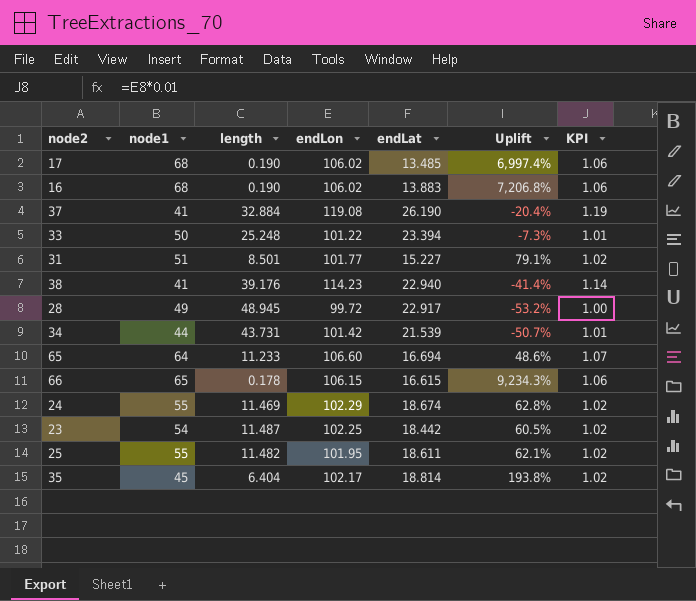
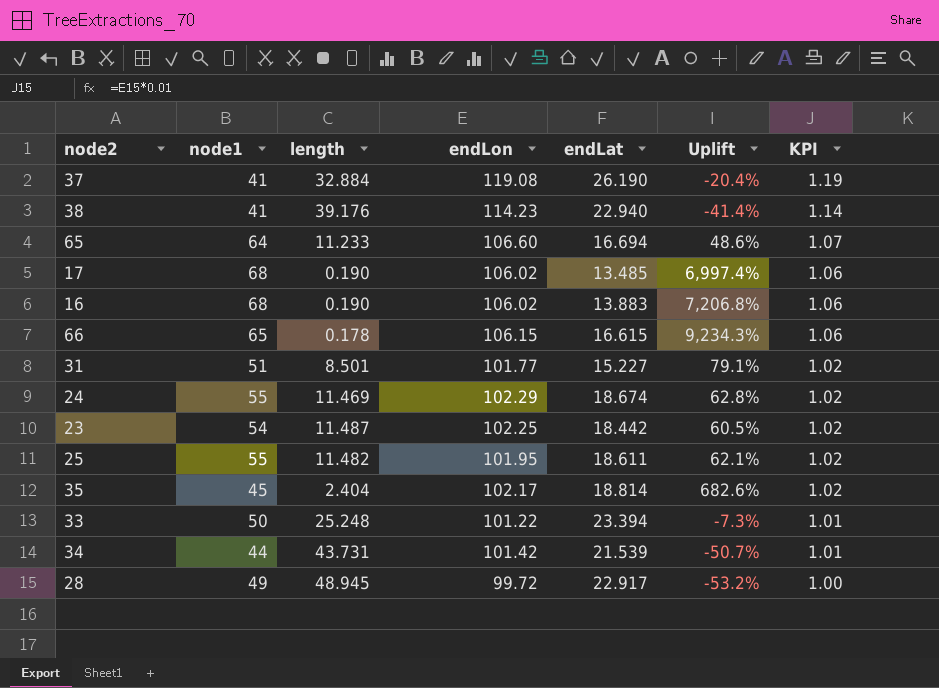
row order: none -> KPI descending
35 | length: 6.404 -> 2.404
35 | Uplift: 193.8% -> 682.6%

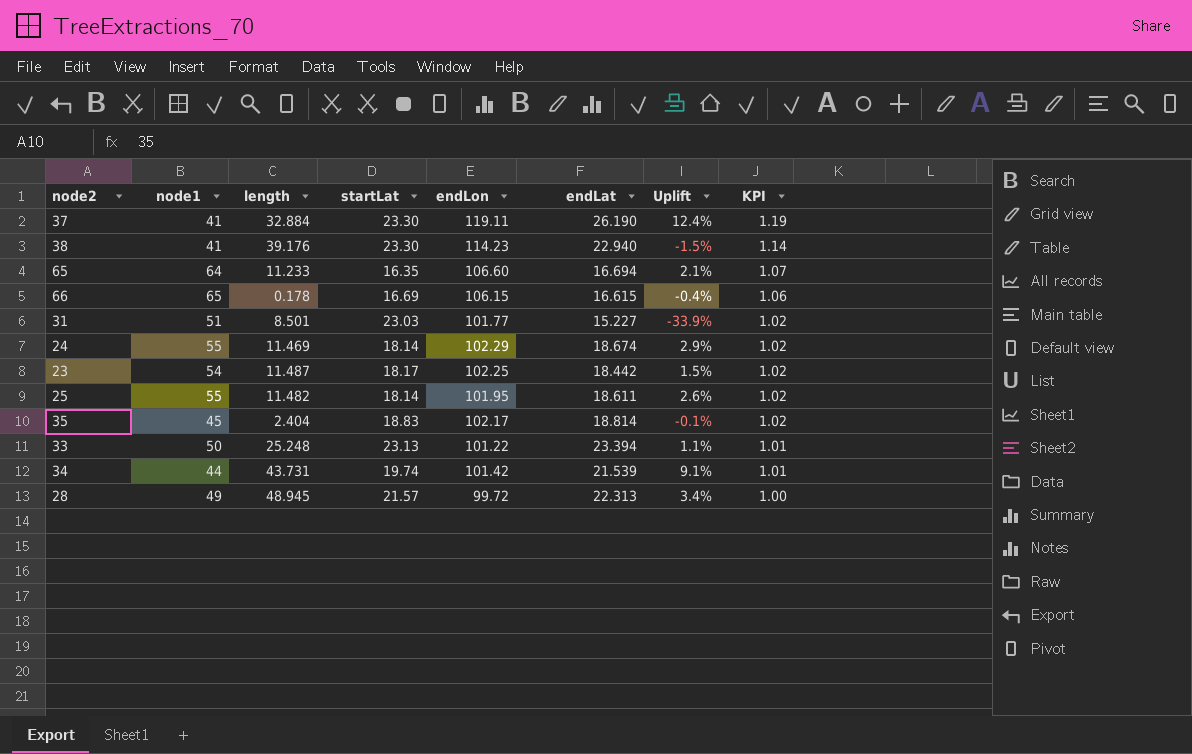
column startLat | position: none -> 4
column Uplift | formula: ([endLat] - [length]) / [length] -> ([endLat] - [startLat]) / [startLat]
row 17: 68 | 0.190 | 106.02 | 13.485 | 6,997.4% | 1.06 -> none
row 16: 68 | 0.190 | 106.02 | 13.883 | 7,206.8% | 1.06 -> none
37 | endLon: 119.08 -> 119.11
28 | endLat: 22.917 -> 22.313

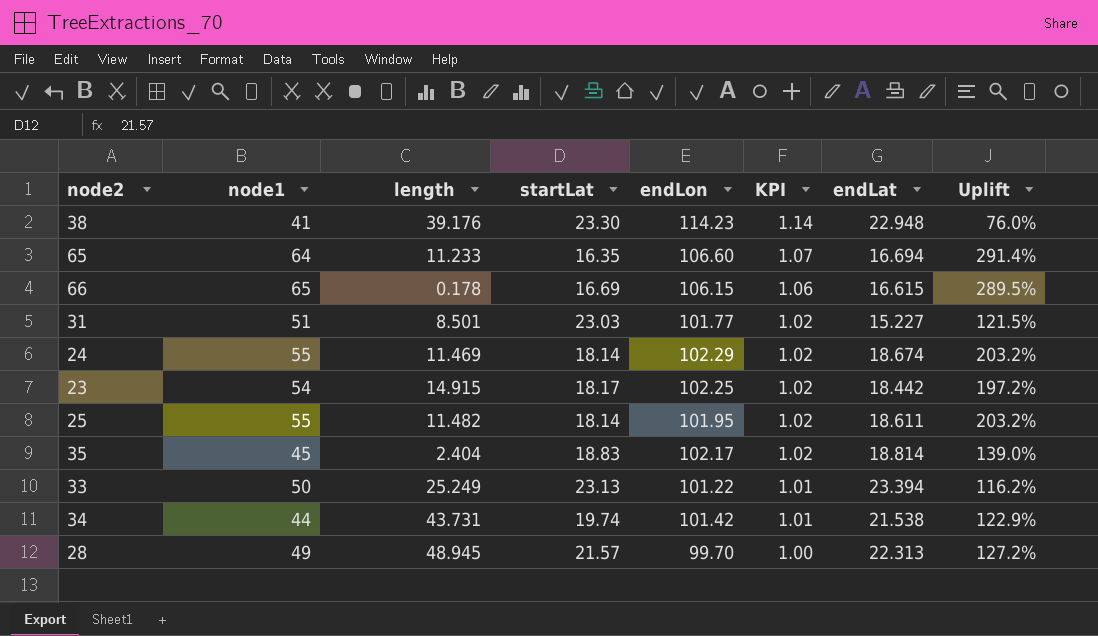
column KPI | position: 8 -> 6
column Uplift | formula: ([endLat] - [startLat]) / [startLat] -> ([node1] - [startLat]) / [startLat]
row 37: 41 | 32.884 | 23.30 | 119.11 | 26.190 | 12.4% | 1.19 -> none
38 | endLat: 22.940 -> 22.948
23 | length: 11.487 -> 14.915
33 | length: 25.248 -> 25.249
34 | endLat: 21.539 -> 21.538
28 | endLon: 99.72 -> 99.70

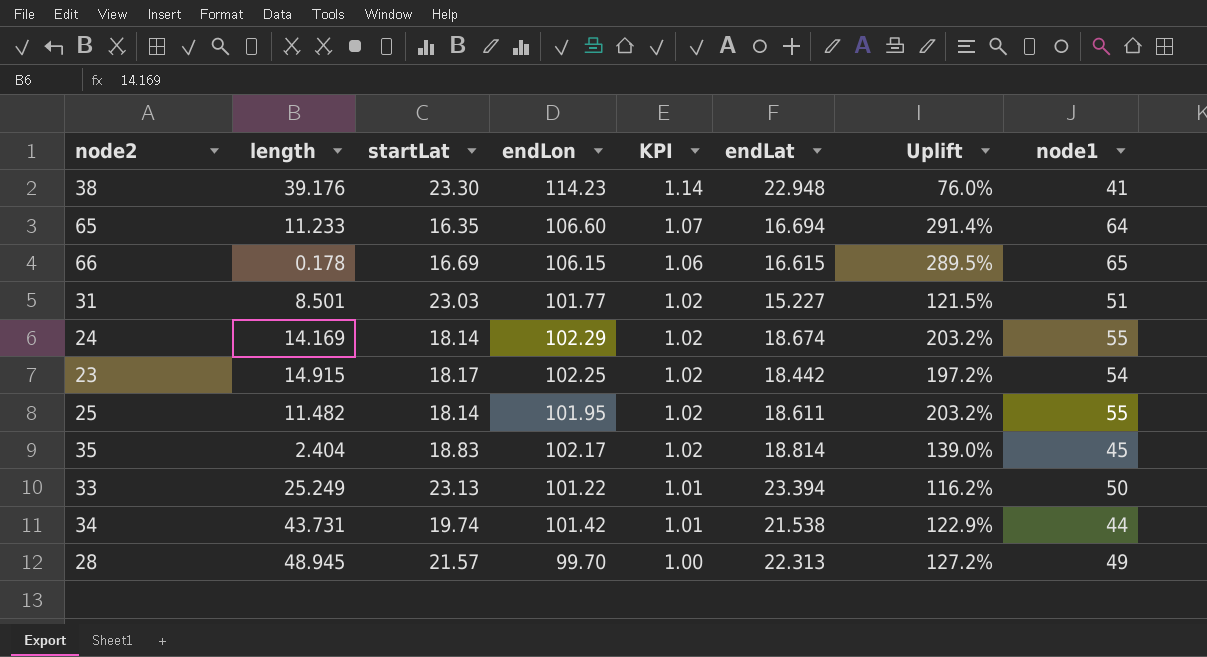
column node1 | position: 2 -> 8
24 | length: 11.469 -> 14.169

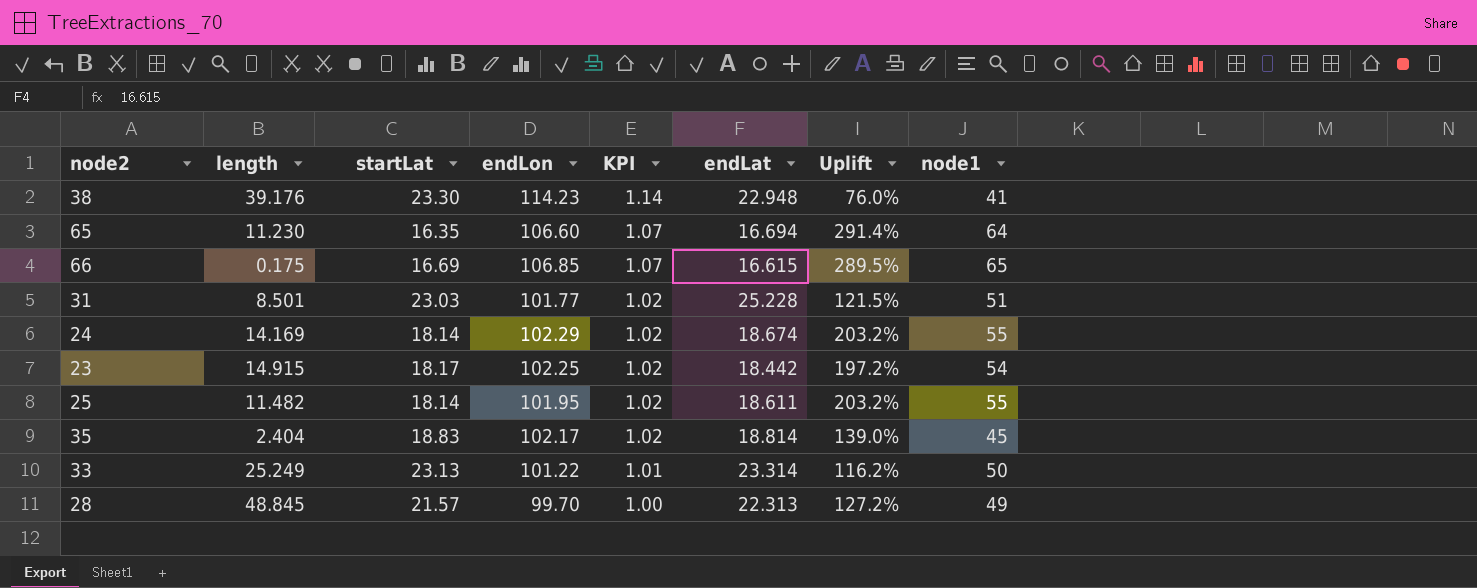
row 34: 43.731 | 19.74 | 101.42 | 1.01 | 21.538 | 122.9% | 44 -> none
65 | length: 11.233 -> 11.230
66 | length: 0.178 -> 0.175
66 | endLon: 106.15 -> 106.85
66 | KPI: 1.06 -> 1.07
31 | endLat: 15.227 -> 25.228
33 | endLat: 23.394 -> 23.314
28 | length: 48.945 -> 48.845

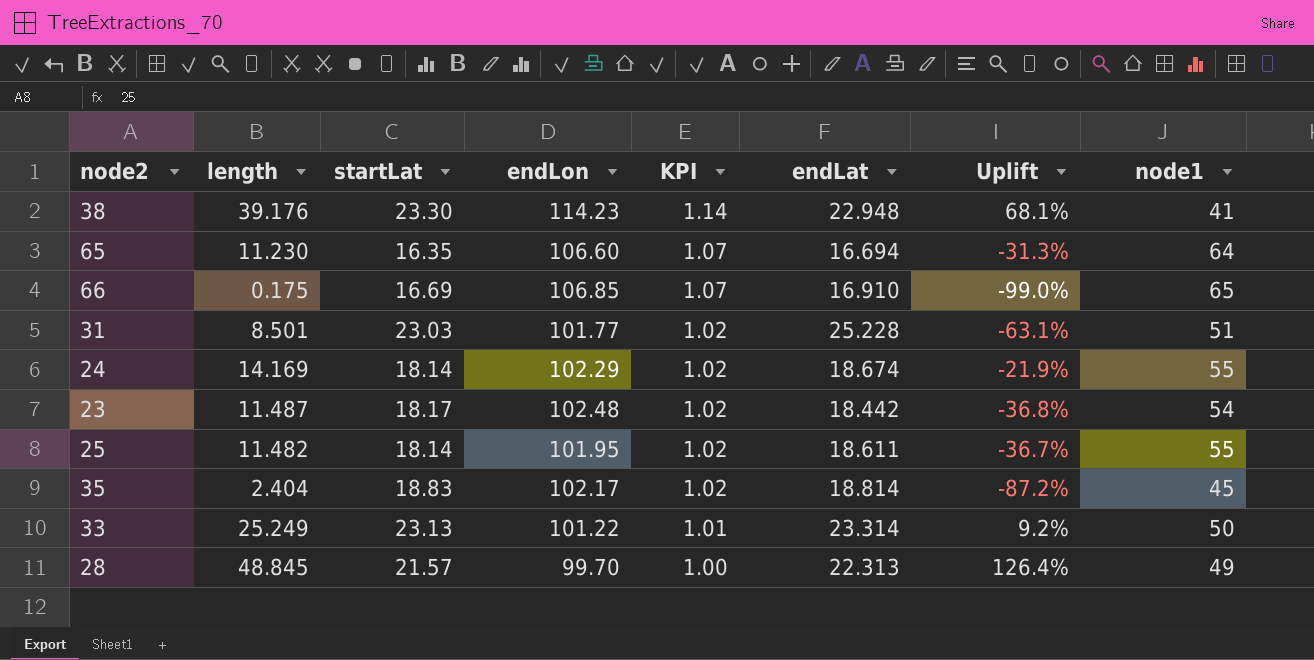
column Uplift | formula: ([node1] - [startLat]) / [startLat] -> ([length] - [startLat]) / [startLat]
66 | endLat: 16.615 -> 16.910
23 | length: 14.915 -> 11.487
23 | endLon: 102.25 -> 102.48

